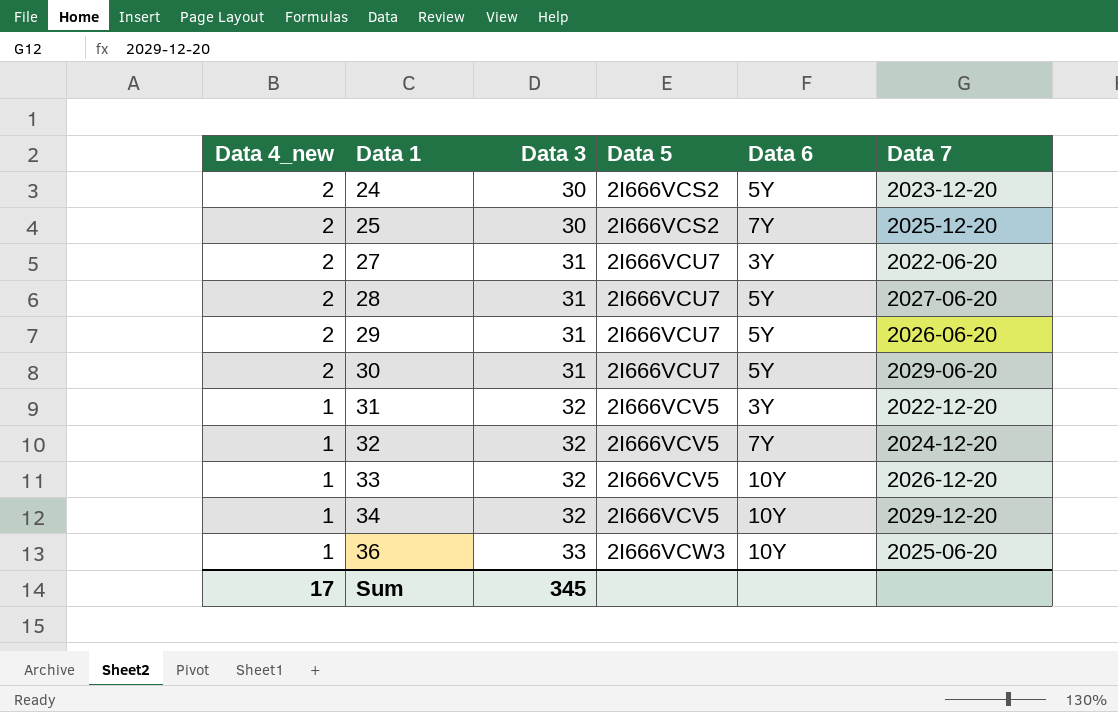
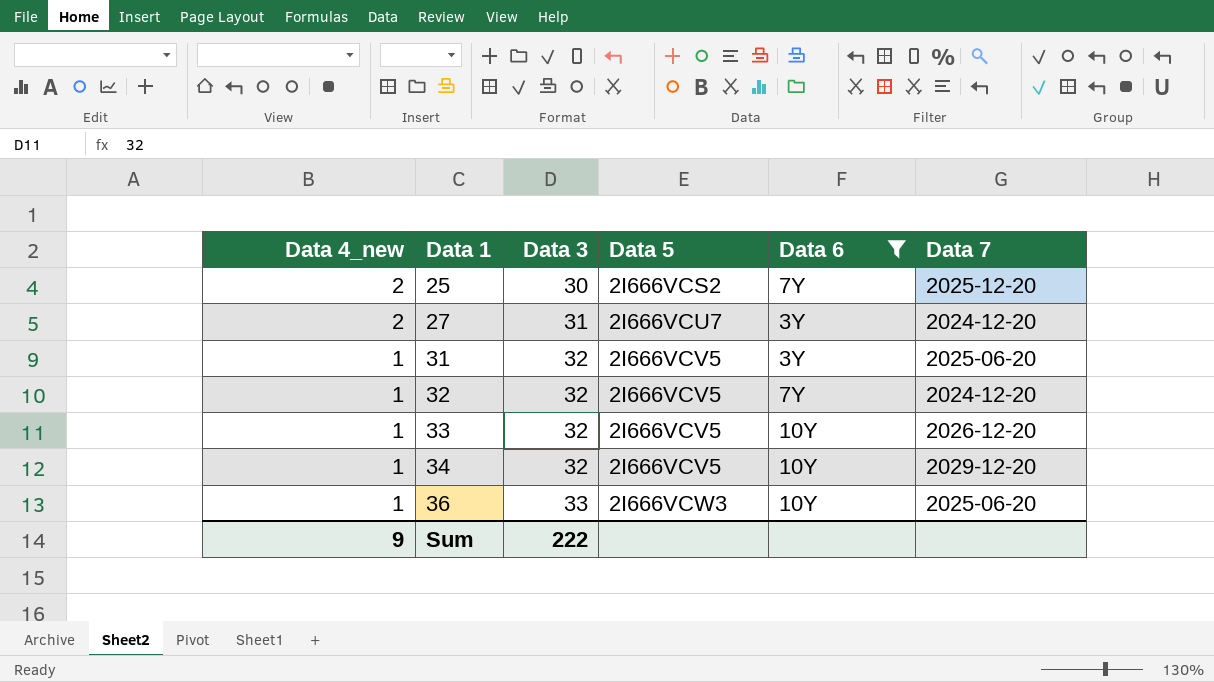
filter: none -> Data 6 != 5Y
27 | Data 7: 2022-06-20 -> 2024-12-20
31 | Data 7: 2022-12-20 -> 2025-06-20
Sum | Data 4_new: 17 -> 9
Sum | Data 3: 345 -> 222

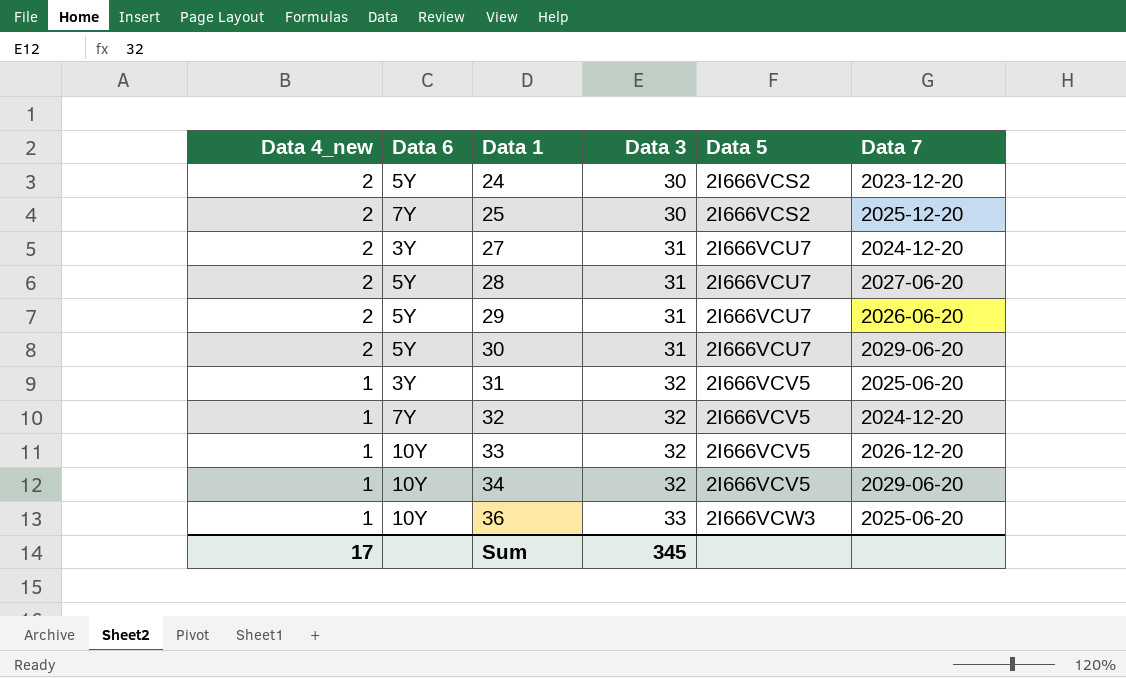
filter: Data 6 != 5Y -> none
column Data 6 | position: 5 -> 2
34 | Data 7: 2029-12-20 -> 2029-06-20
Sum | Data 4_new: 9 -> 17
Sum | Data 3: 222 -> 345

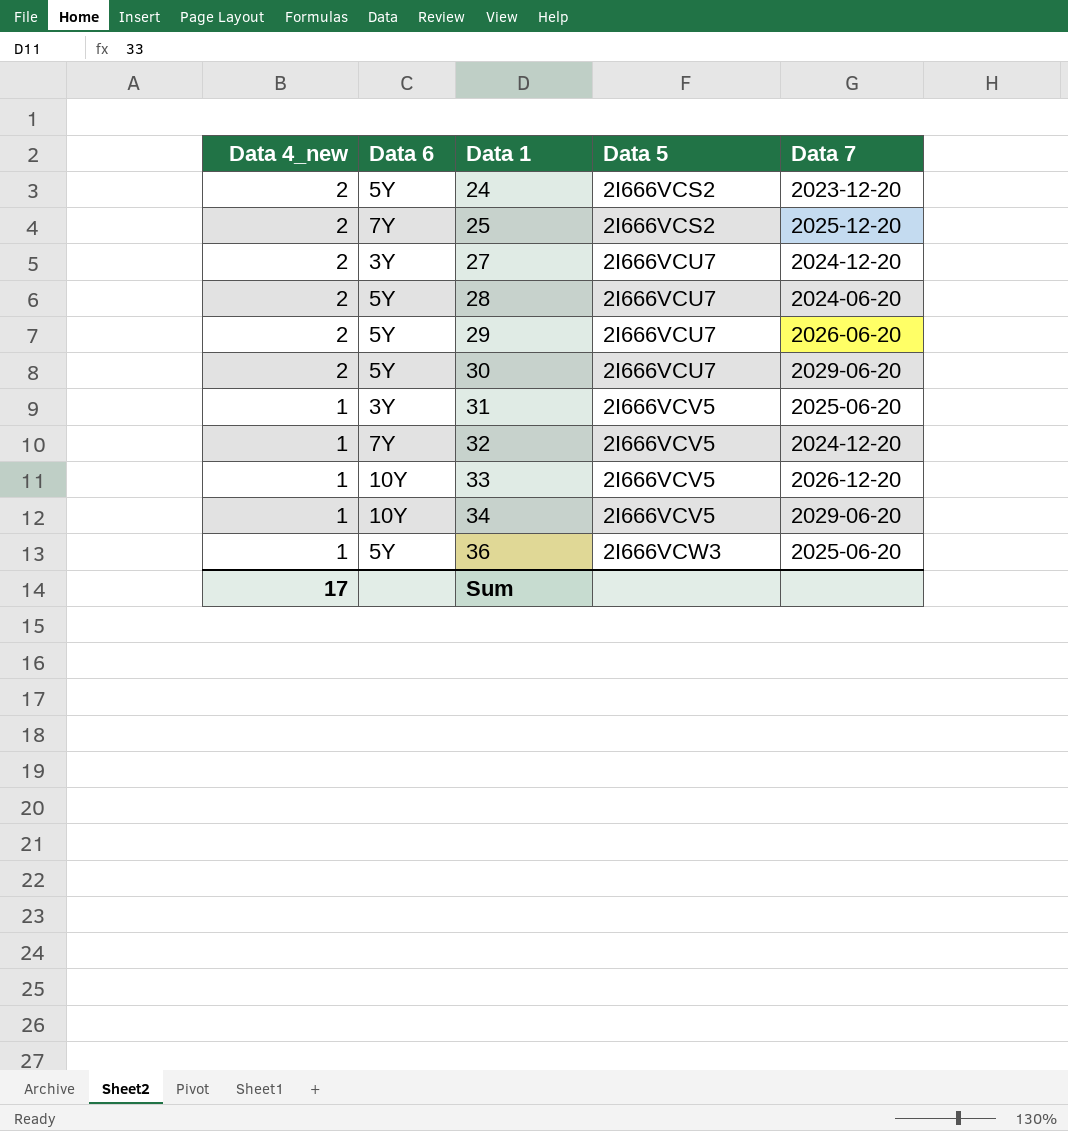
column Data 3 | position: 4 -> none
28 | Data 7: 2027-06-20 -> 2024-06-20
36 | Data 6: 10Y -> 5Y

